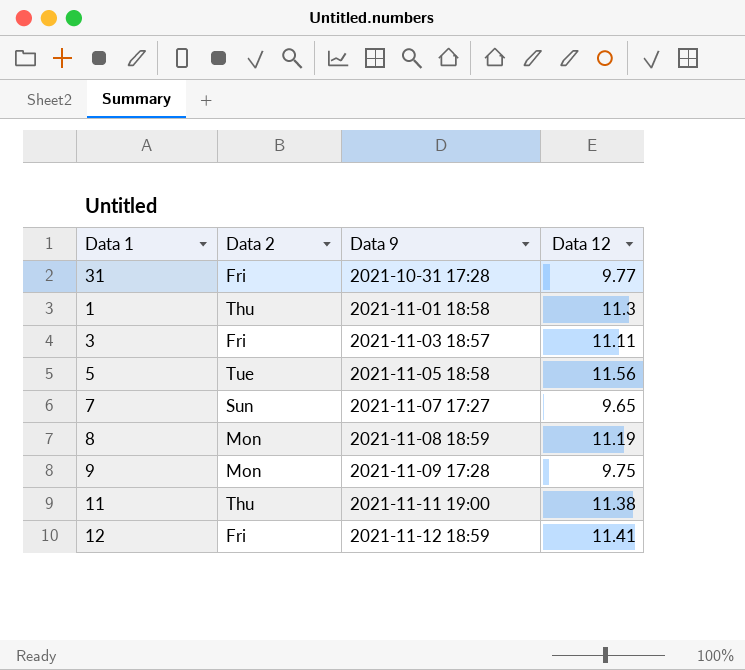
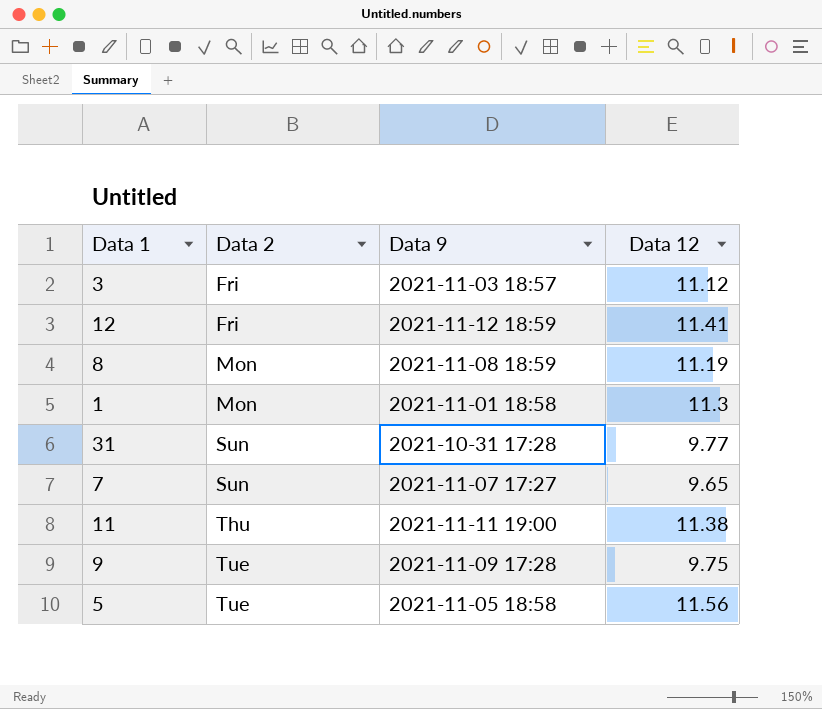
row order: Data 9 ascending -> Data 2 ascending
3 | Data 12: 11.11 -> 11.12
1 | Data 2: Thu -> Mon
31 | Data 2: Fri -> Sun
9 | Data 2: Mon -> Tue

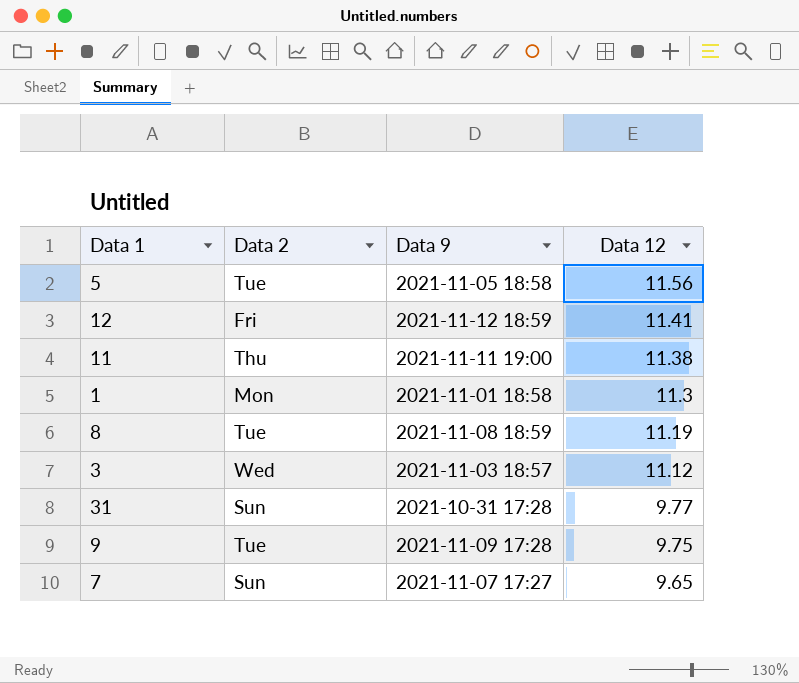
row order: Data 2 ascending -> Data 12 descending
8 | Data 2: Mon -> Tue
3 | Data 2: Fri -> Wed

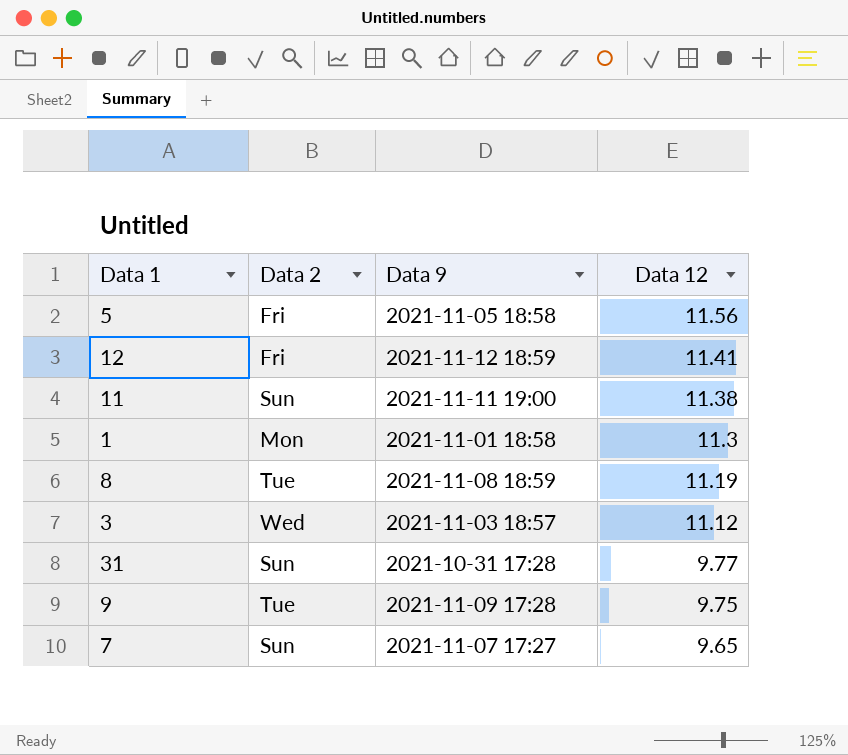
5 | Data 2: Tue -> Fri
11 | Data 2: Thu -> Sun

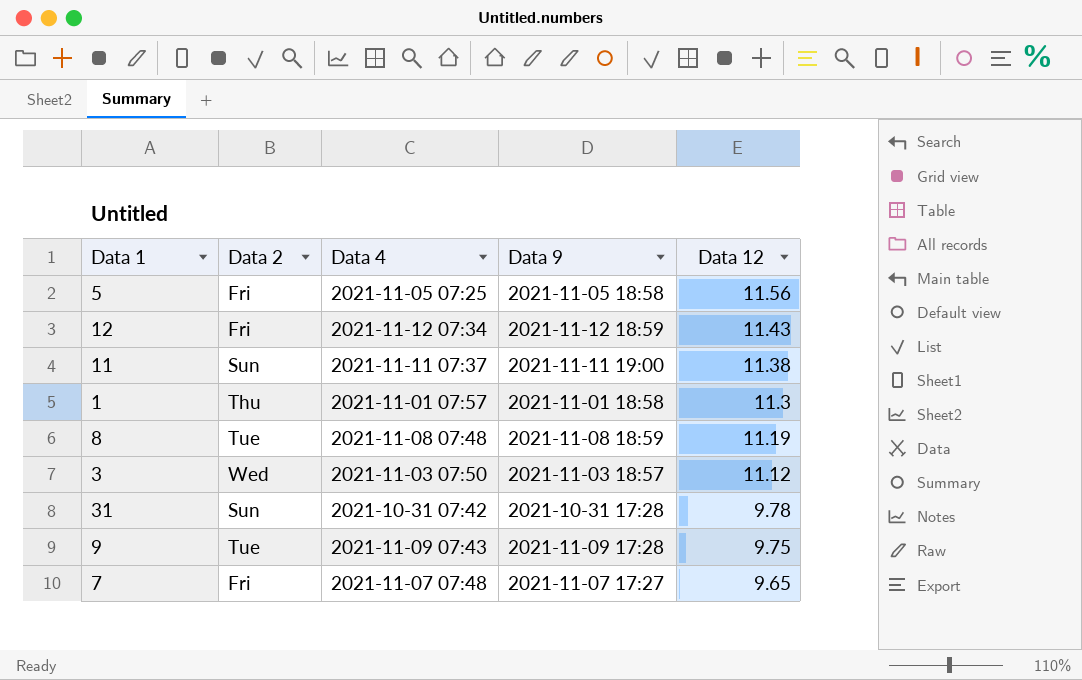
column Data 4 | position: none -> 3
12 | Data 12: 11.41 -> 11.43
1 | Data 2: Mon -> Thu
31 | Data 12: 9.77 -> 9.78
7 | Data 2: Sun -> Fri

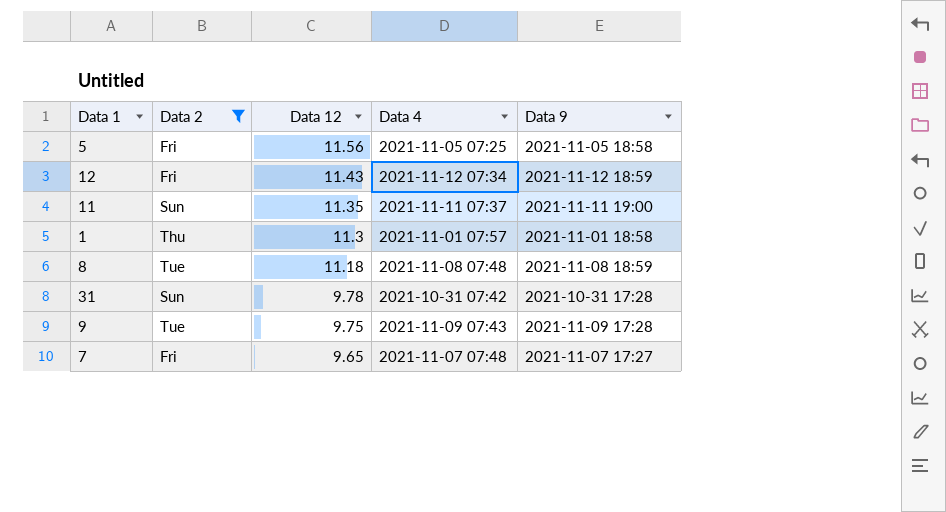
filter: none -> Data 2 != Wed
column Data 12 | position: 5 -> 3
11 | Data 12: 11.38 -> 11.35
8 | Data 12: 11.19 -> 11.18

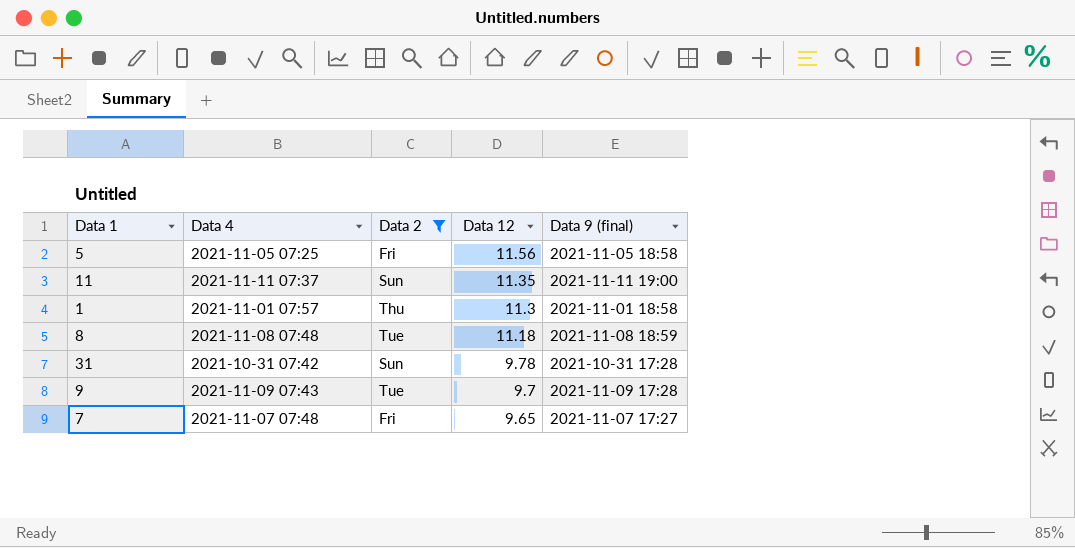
column Data 4 | position: 4 -> 2
column name: Data 9 -> Data 9 (final)
row 12: Fri | 11.43 | 2021-11-12 07:34 | 2021-11-12 18:59 -> none
9 | Data 12: 9.75 -> 9.7

